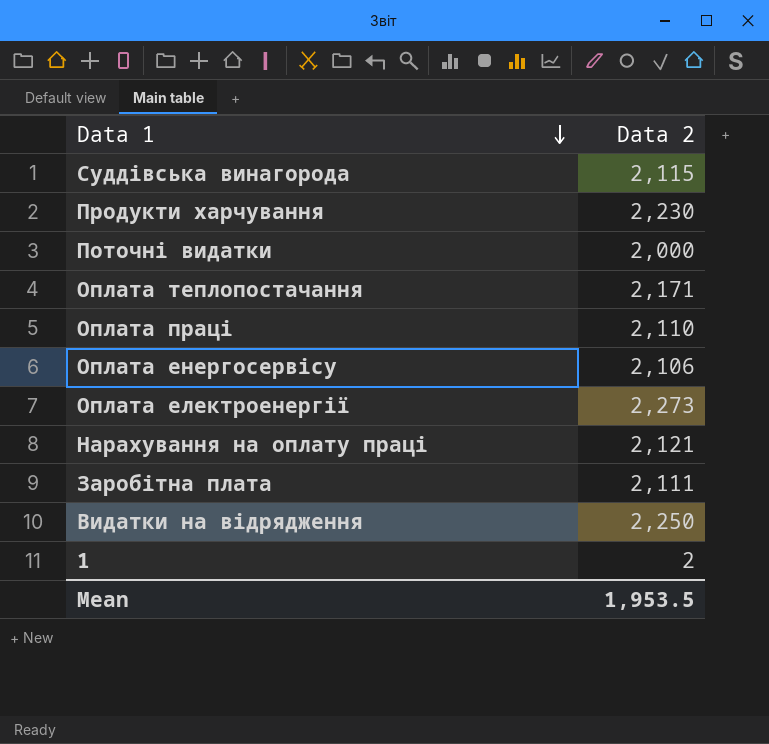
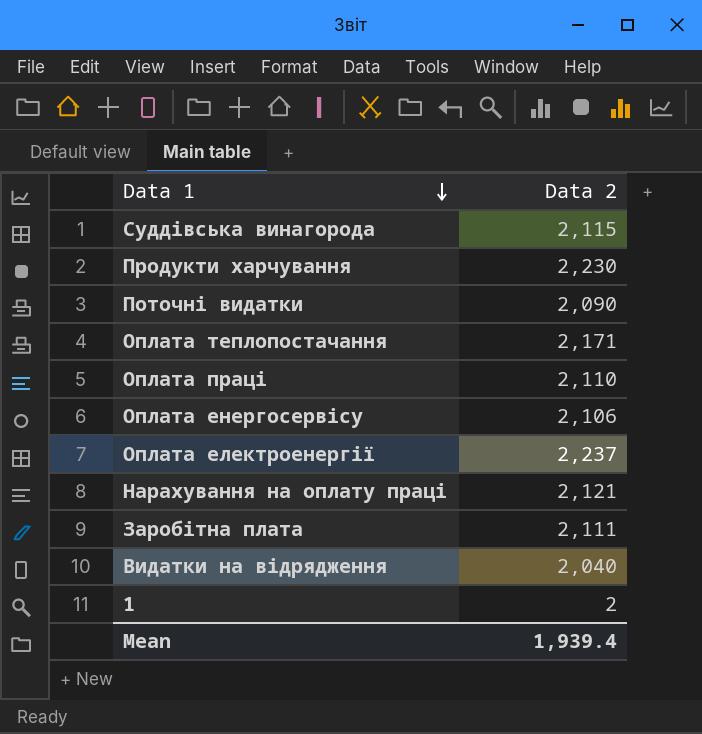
Поточні видатки | Data 2: 2,000 -> 2,090
Оплата електроенергії | Data 2: 2,273 -> 2,237
Видатки на відрядження | Data 2: 2,250 -> 2,040
Mean | Data 2: 1,953.5 -> 1,939.4

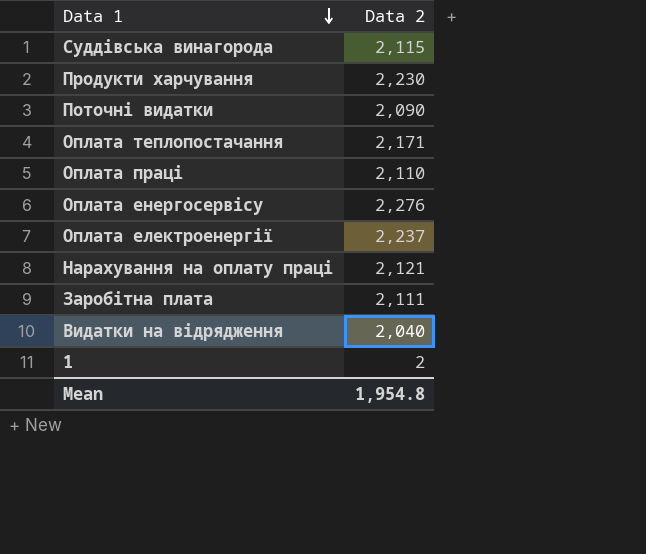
Оплата енергосервісу | Data 2: 2,106 -> 2,276
Mean | Data 2: 1,939.4 -> 1,954.8

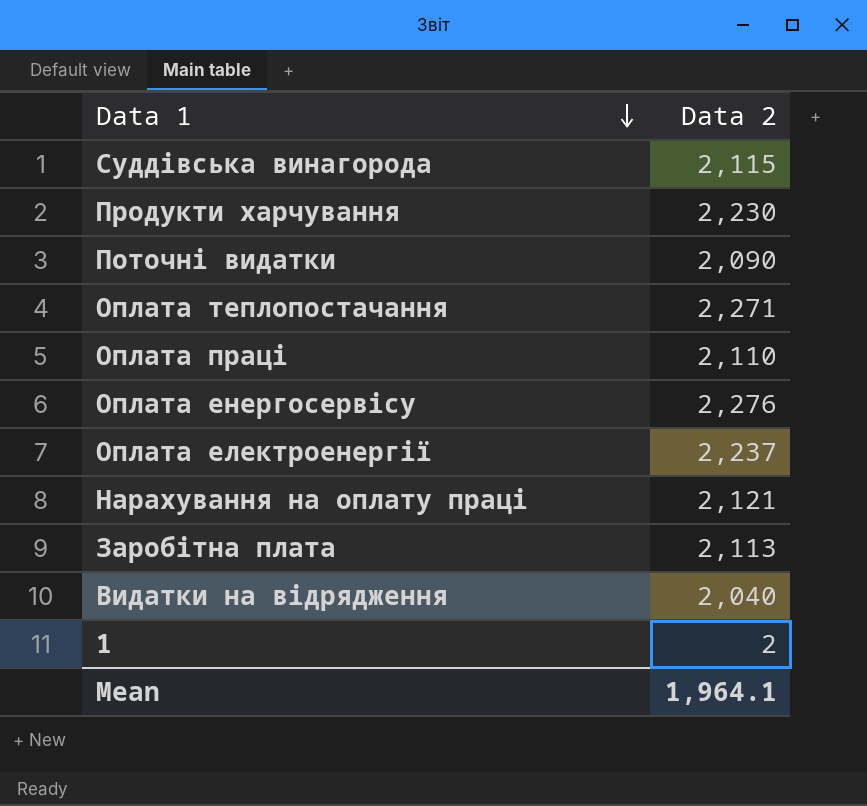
Оплата теплопостачання | Data 2: 2,171 -> 2,271
Заробітна плата | Data 2: 2,111 -> 2,113
Mean | Data 2: 1,954.8 -> 1,964.1

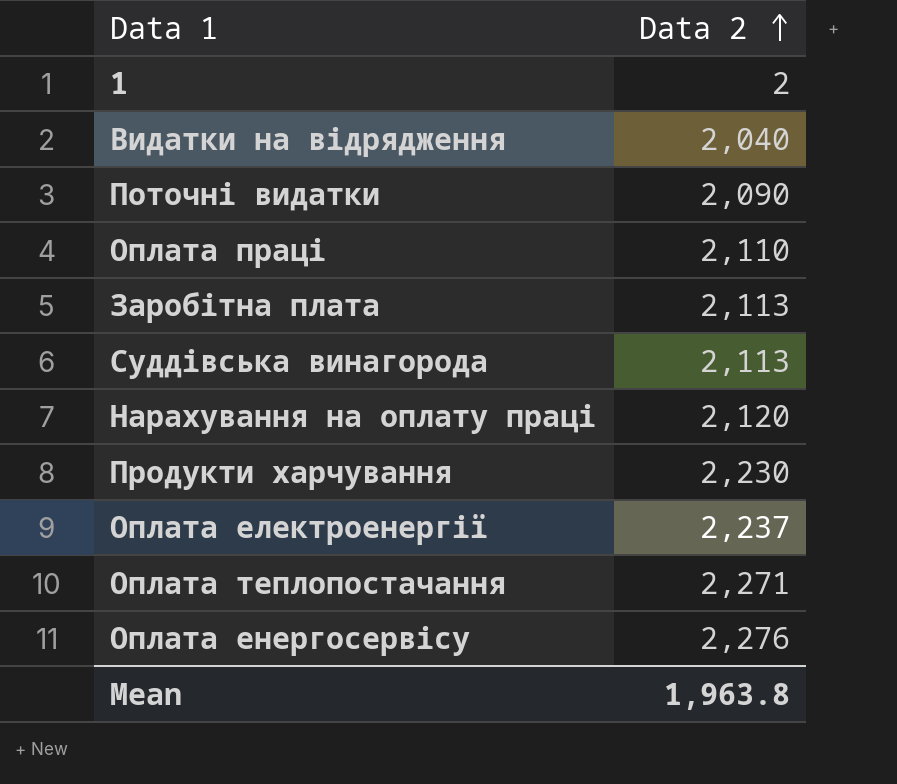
row order: Data 1 descending -> Data 2 ascending
Суддівська винагорода | Data 2: 2,115 -> 2,113
Нарахування на оплату праці | Data 2: 2,121 -> 2,120
Mean | Data 2: 1,964.1 -> 1,963.8

